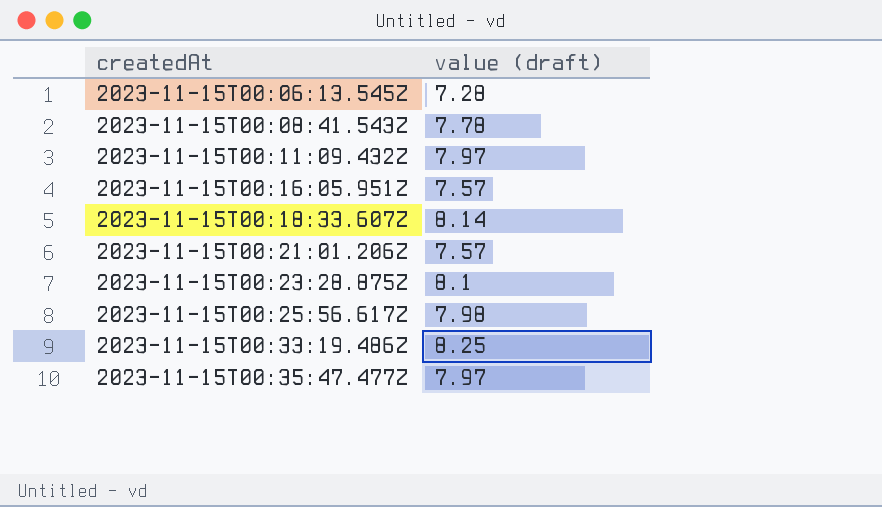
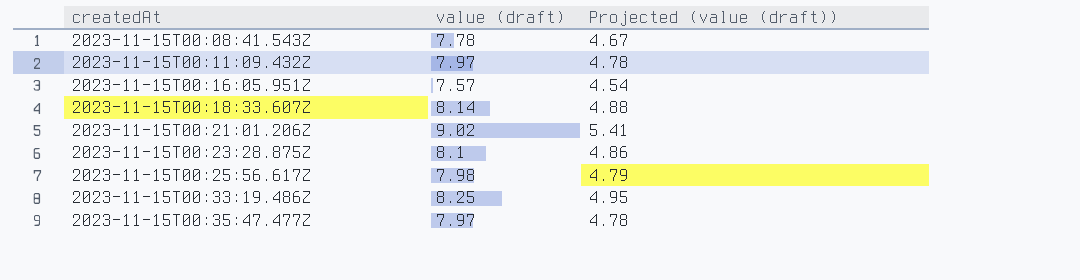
column Projected (value (draft)) | formula: none -> [value (draft)] * 0.6
row 2023-11-15T00:06:13.545Z: 7.28 -> none
2023-11-15T00:21:01.206Z | value (draft): 7.57 -> 9.02

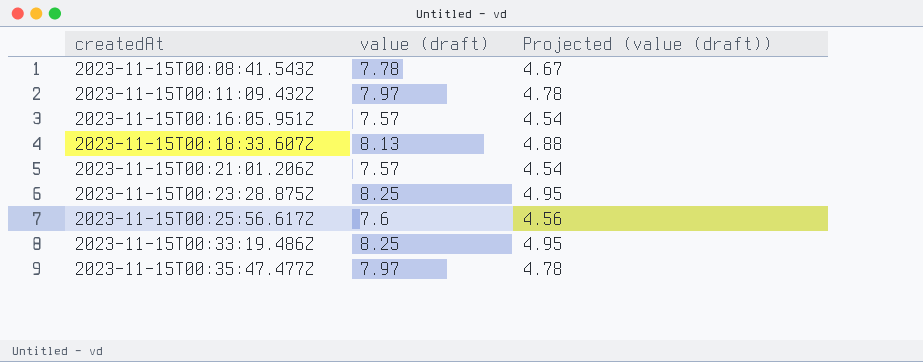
2023-11-15T00:18:33.607Z | value (draft): 8.14 -> 8.13
2023-11-15T00:21:01.206Z | value (draft): 9.02 -> 7.57
2023-11-15T00:21:01.206Z | Projected (value (draft)): 5.41 -> 4.54
2023-11-15T00:23:28.875Z | value (draft): 8.1 -> 8.25
2023-11-15T00:23:28.875Z | Projected (value (draft)): 4.86 -> 4.95
2023-11-15T00:25:56.617Z | value (draft): 7.98 -> 7.6
2023-11-15T00:25:56.617Z | Projected (value (draft)): 4.79 -> 4.56

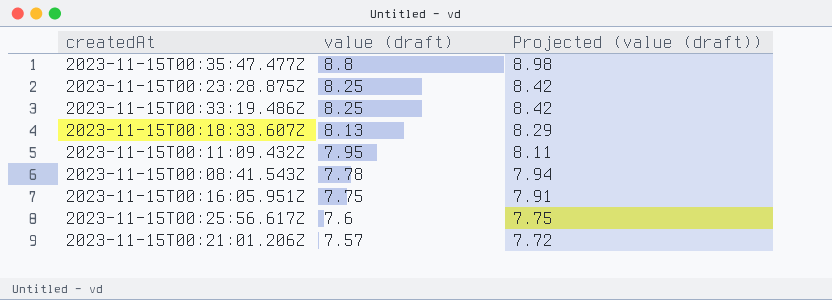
row order: createdAt ascending -> value (draft) descending
column Projected (value (draft)) | formula: [value (draft)] * 0.6 -> [value (draft)] * 1.02
2023-11-15T00:35:47.477Z | value (draft): 7.97 -> 8.8
2023-11-15T00:11:09.432Z | value (draft): 7.97 -> 7.95
2023-11-15T00:16:05.951Z | value (draft): 7.57 -> 7.75

